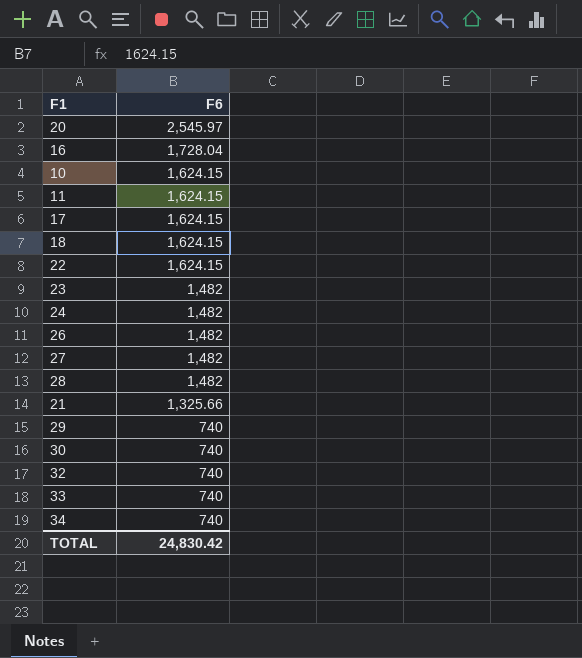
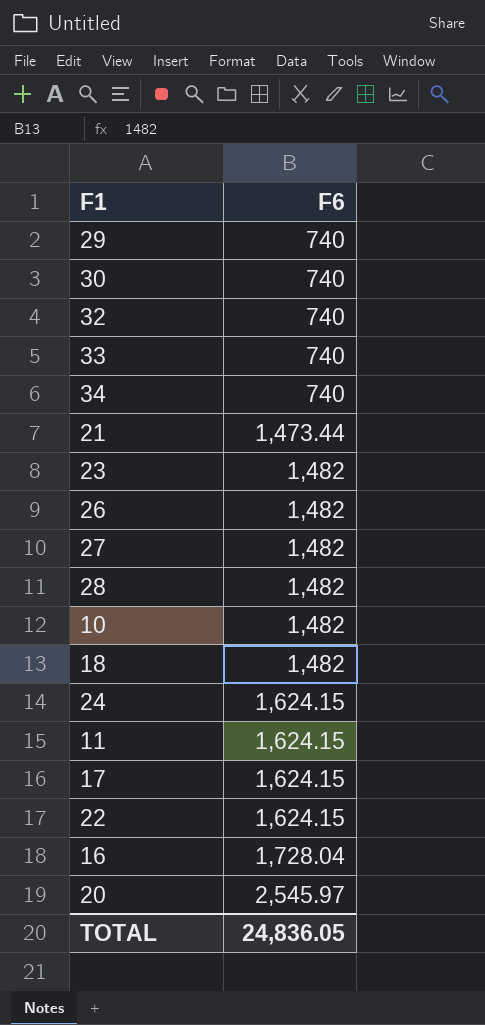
row order: F6 descending -> F6 ascending
21 | F6: 1,325.66 -> 1,473.44
10 | F6: 1,624.15 -> 1,482
18 | F6: 1,624.15 -> 1,482
24 | F6: 1,482 -> 1,624.15
TOTAL | F6: 24,830.42 -> 24,836.05

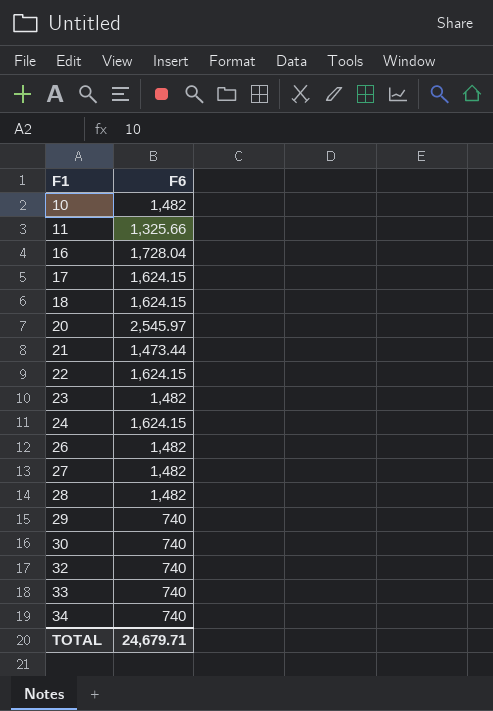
row order: F6 ascending -> F1 ascending
11 | F6: 1,624.15 -> 1,325.66
18 | F6: 1,482 -> 1,624.15
TOTAL | F6: 24,836.05 -> 24,679.71

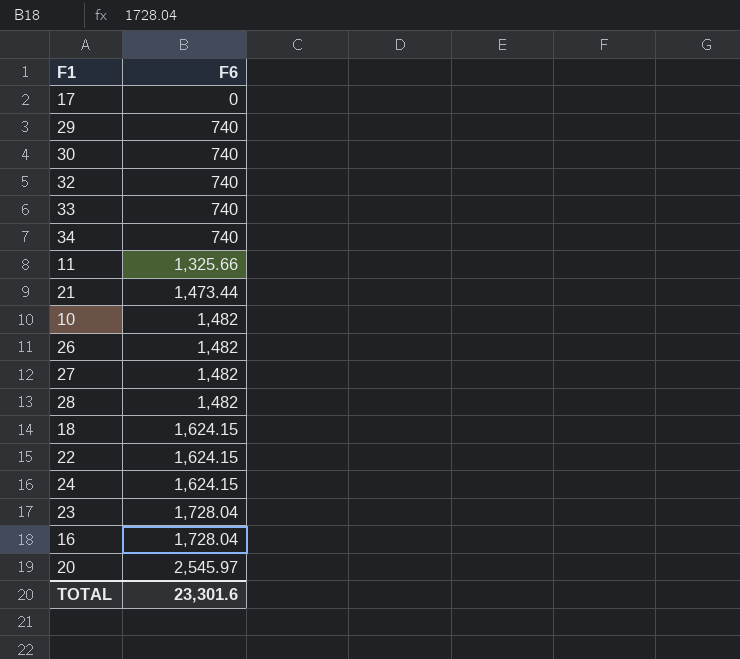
row order: F1 ascending -> F6 ascending
17 | F6: 1,624.15 -> 0
23 | F6: 1,482 -> 1,728.04
TOTAL | F6: 24,679.71 -> 23,301.6

